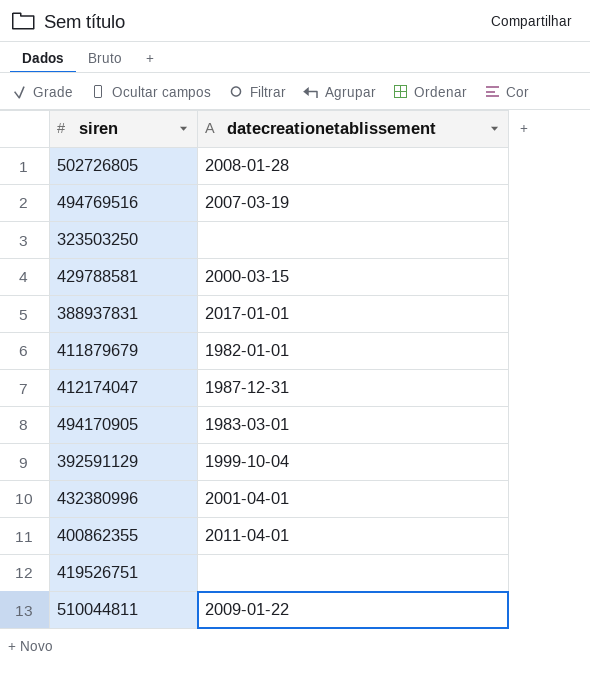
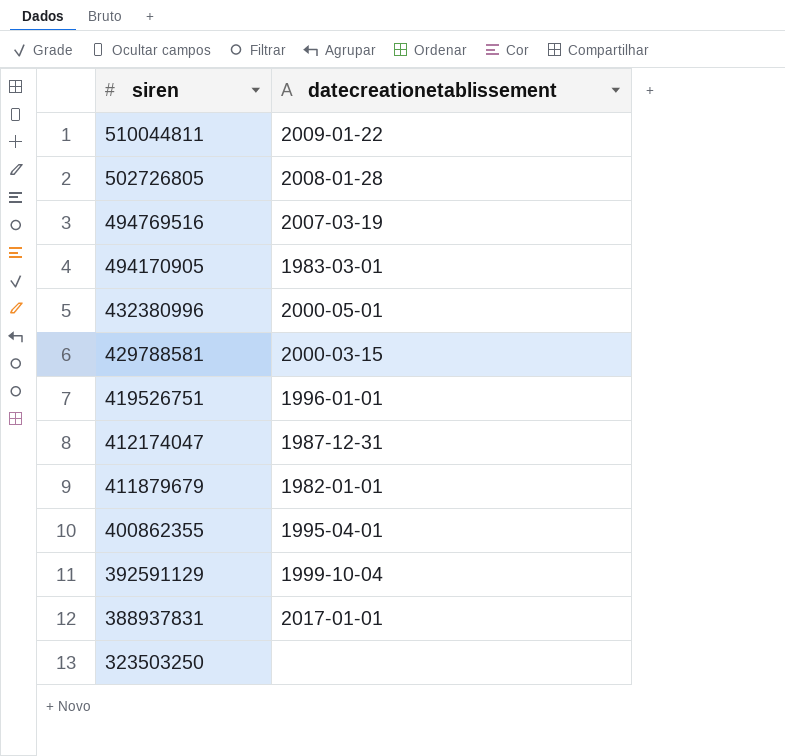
row order: none -> siren descending
432380996 | datecreationetablissement: 2001-04-01 -> 2000-05-01
419526751 | datecreationetablissement: none -> 1996-01-01
400862355 | datecreationetablissement: 2011-04-01 -> 1995-04-01

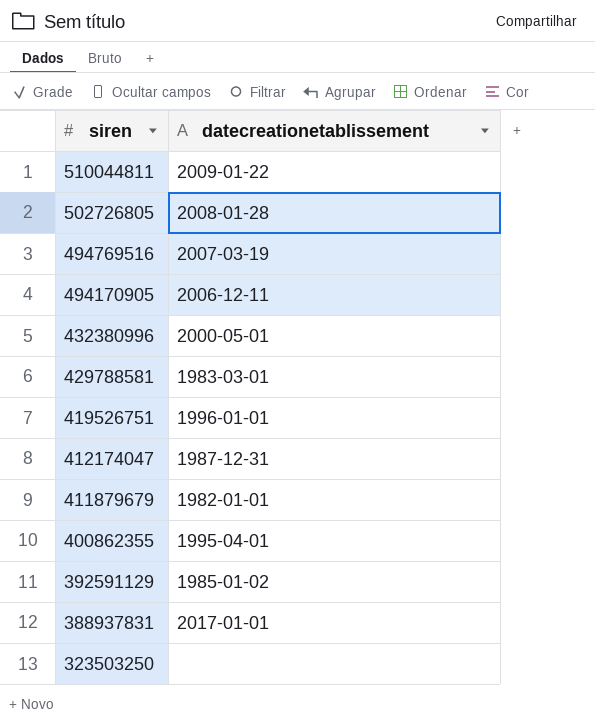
494170905 | datecreationetablissement: 1983-03-01 -> 2006-12-11
429788581 | datecreationetablissement: 2000-03-15 -> 1983-03-01
392591129 | datecreationetablissement: 1999-10-04 -> 1985-01-02

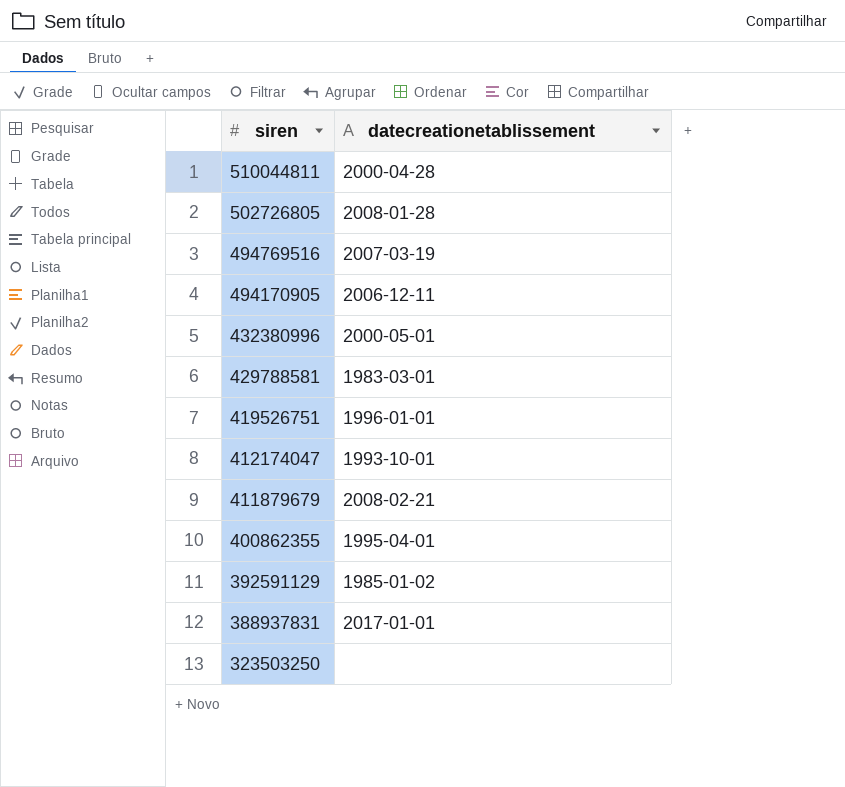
510044811 | datecreationetablissement: 2009-01-22 -> 2000-04-28
412174047 | datecreationetablissement: 1987-12-31 -> 1993-10-01
411879679 | datecreationetablissement: 1982-01-01 -> 2008-02-21

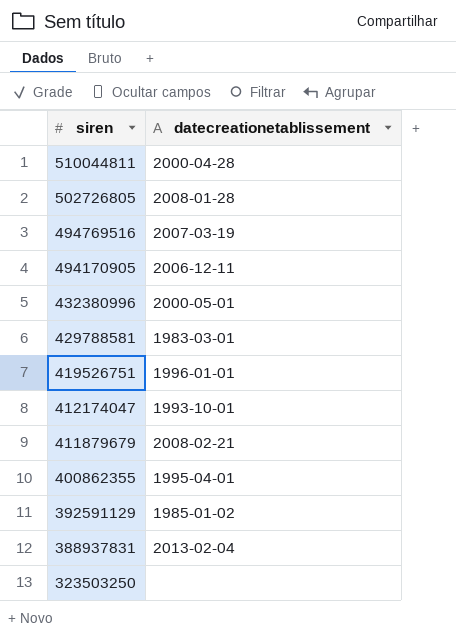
388937831 | datecreationetablissement: 2017-01-01 -> 2013-02-04

